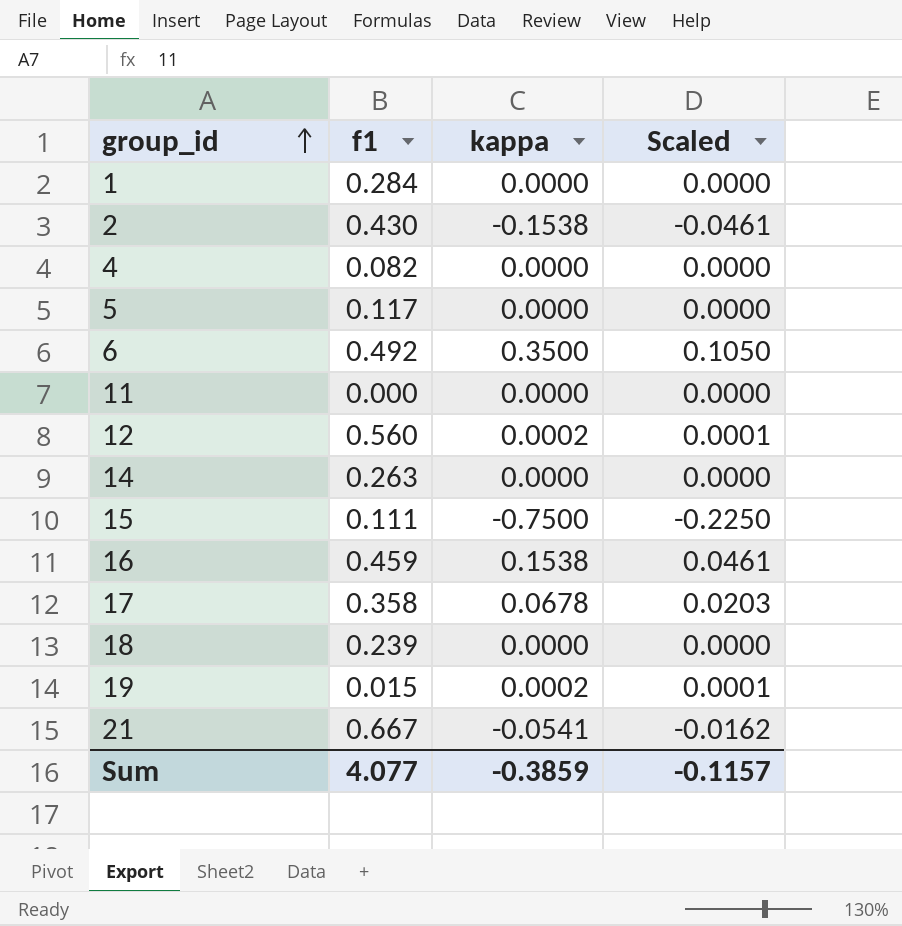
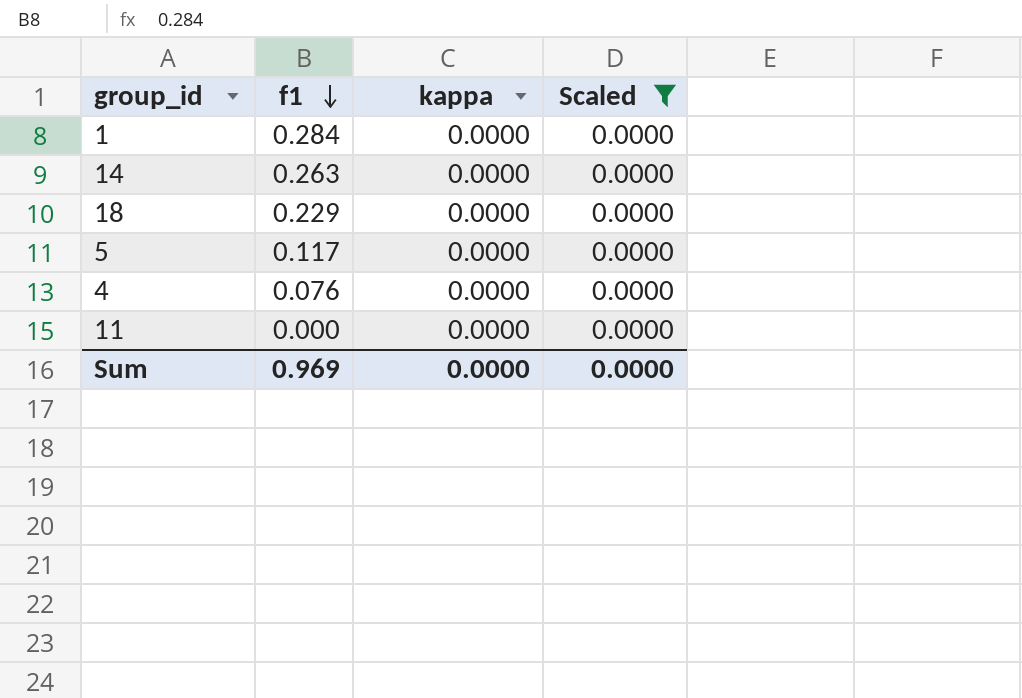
filter: none -> Scaled = 0.0000
row order: group_id ascending -> f1 descending
18 | f1: 0.239 -> 0.229
4 | f1: 0.082 -> 0.076
Sum | f1: 4.077 -> 0.969
Sum | kappa: -0.3859 -> 0.0000
Sum | Scaled: -0.1157 -> 0.0000

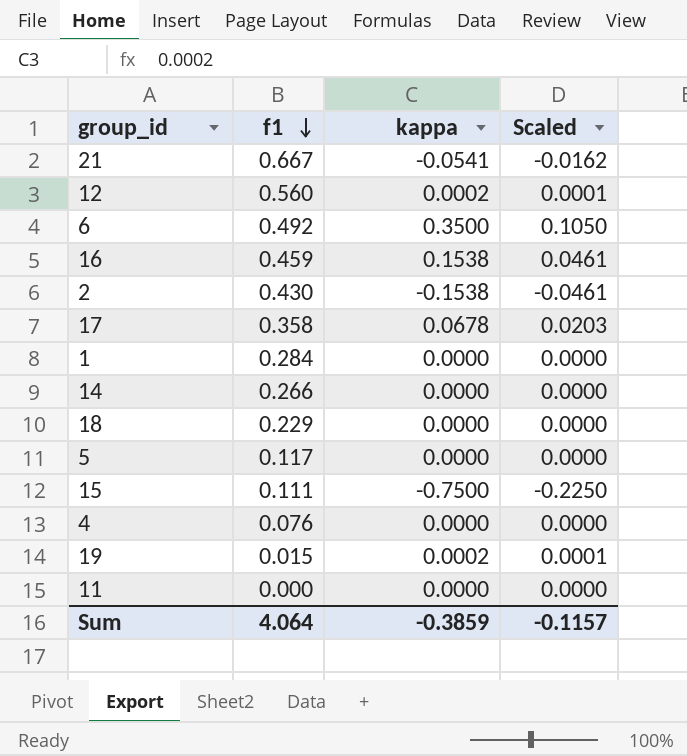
filter: Scaled = 0.0000 -> none
14 | f1: 0.263 -> 0.266
Sum | f1: 0.969 -> 4.064
Sum | kappa: 0.0000 -> -0.3859
Sum | Scaled: 0.0000 -> -0.1157

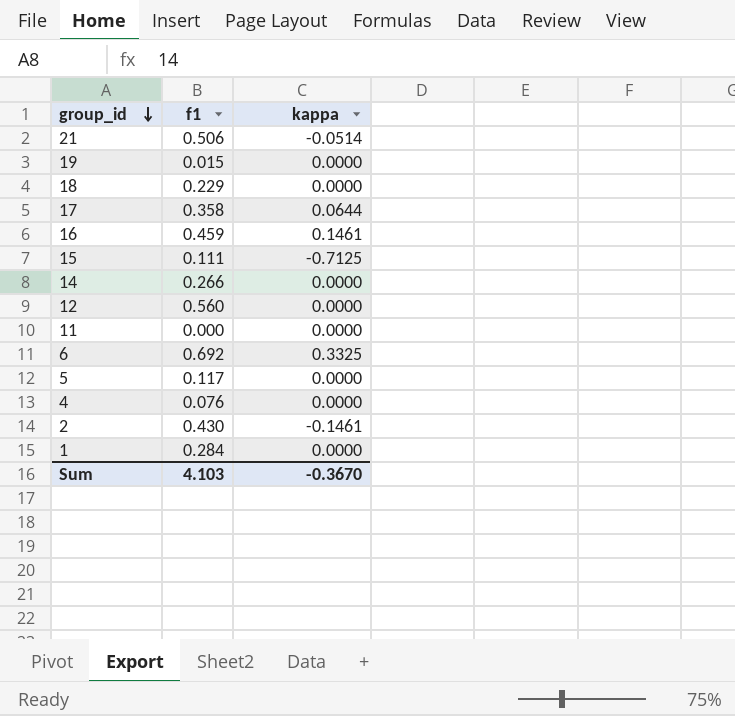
row order: f1 descending -> group_id descending
column Scaled | formula: [kappa] * 0.3 -> none
21 | f1: 0.667 -> 0.506
21 | kappa: -0.0541 -> -0.0514
19 | kappa: 0.0002 -> 0.0000
17 | kappa: 0.0678 -> 0.0644
16 | kappa: 0.1538 -> 0.1461
15 | kappa: -0.7500 -> -0.7125
12 | kappa: 0.0002 -> 0.0000
6 | f1: 0.492 -> 0.692
6 | kappa: 0.3500 -> 0.3325
2 | kappa: -0.1538 -> -0.1461
Sum | f1: 4.064 -> 4.103
Sum | kappa: -0.3859 -> -0.3670

